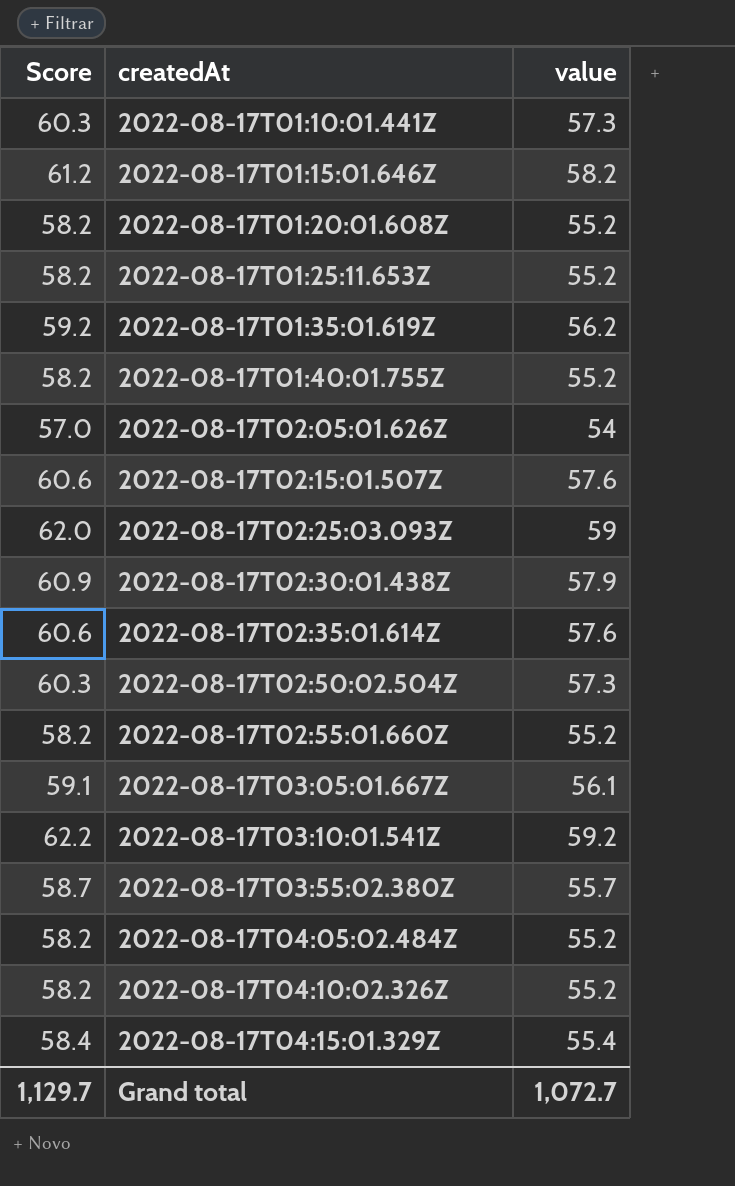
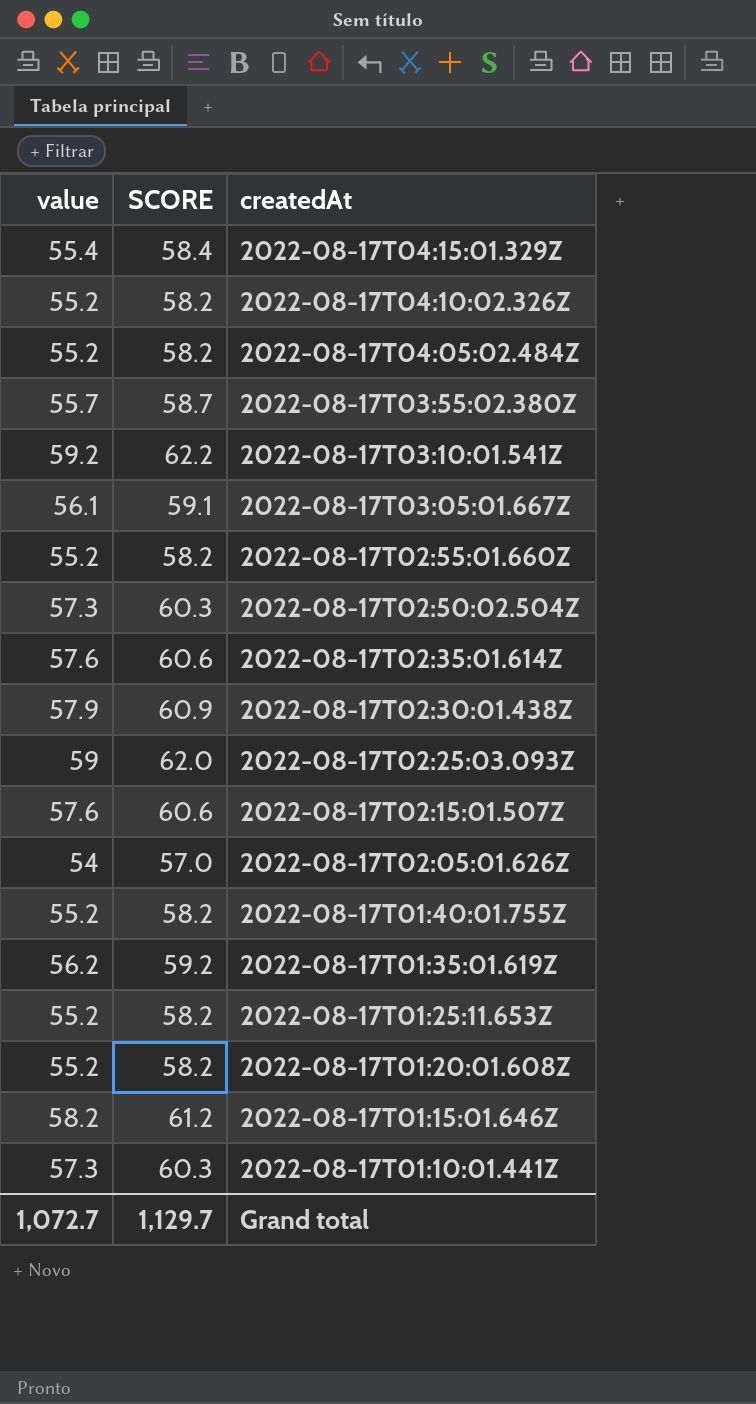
row order: createdAt ascending -> createdAt descending
column value | position: 3 -> 1
column name: Score -> SCORE

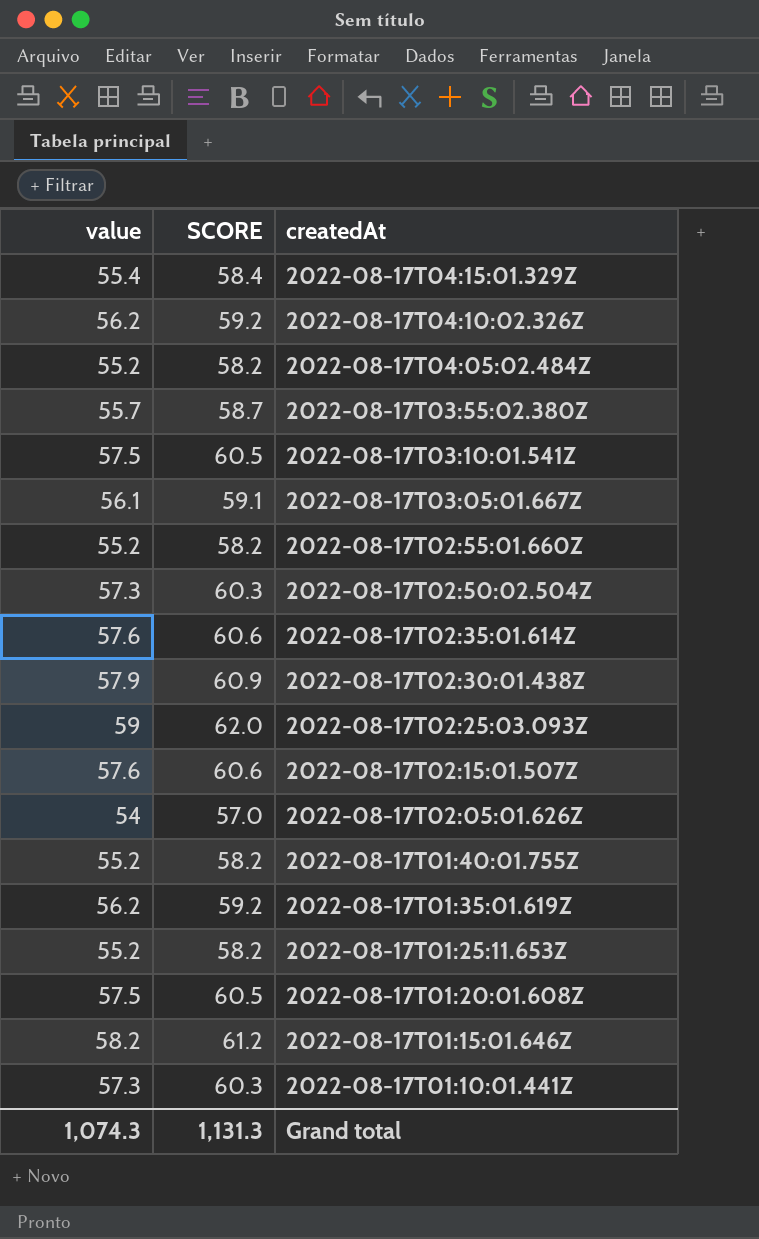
2022-08-17T04:10:02.326Z | value: 55.2 -> 56.2
2022-08-17T04:10:02.326Z | SCORE: 58.2 -> 59.2
2022-08-17T03:10:01.541Z | value: 59.2 -> 57.5
2022-08-17T03:10:01.541Z | SCORE: 62.2 -> 60.5
2022-08-17T01:20:01.608Z | value: 55.2 -> 57.5
2022-08-17T01:20:01.608Z | SCORE: 58.2 -> 60.5
Grand total | value: 1,072.7 -> 1,074.3
Grand total | SCORE: 1,129.7 -> 1,131.3

